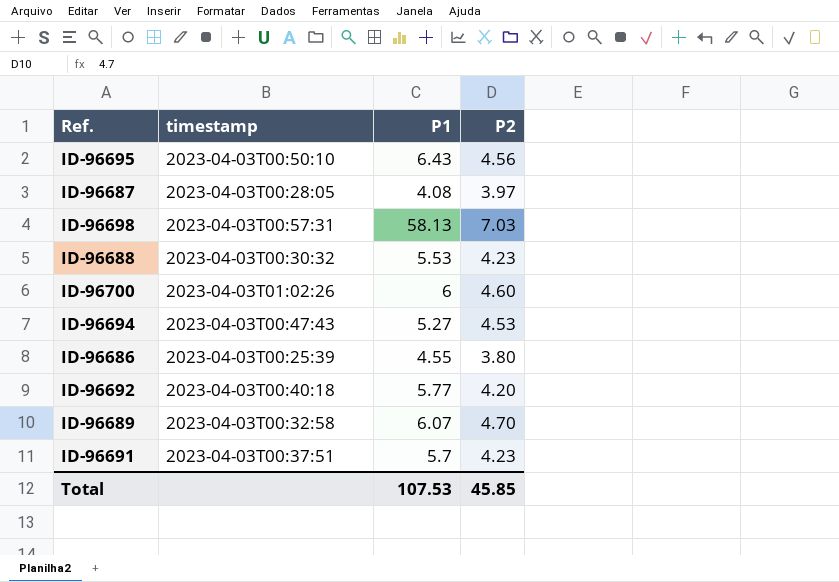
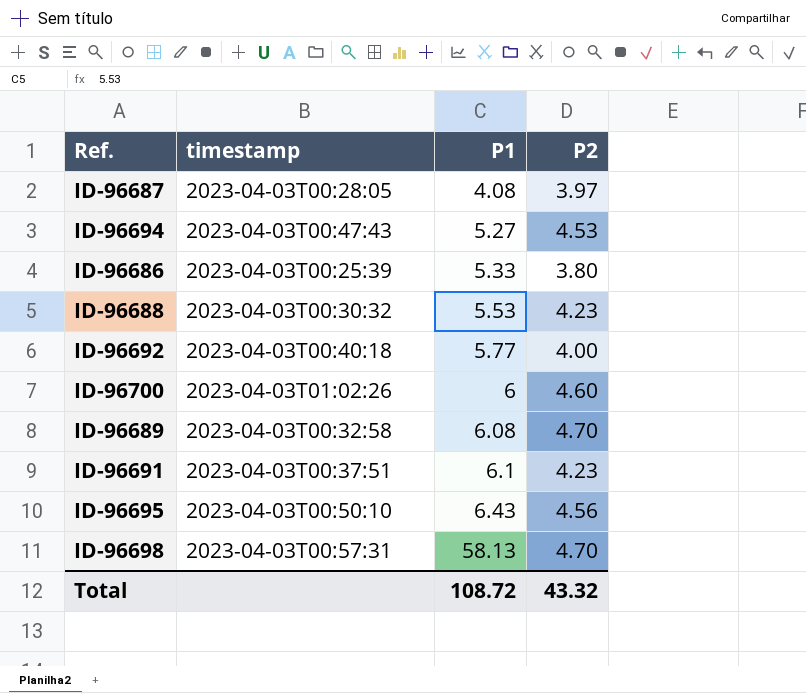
row order: none -> P1 ascending
ID-96686 | P1: 4.55 -> 5.33
ID-96692 | P2: 4.20 -> 4.00
ID-96689 | P1: 6.07 -> 6.08
ID-96691 | P1: 5.7 -> 6.1
ID-96698 | P2: 7.03 -> 4.70
Total | P1: 107.53 -> 108.72
Total | P2: 45.85 -> 43.32

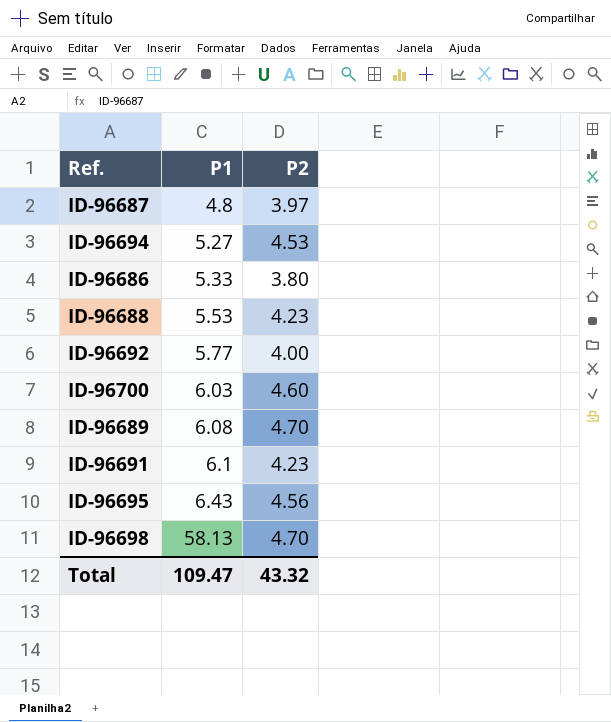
column timestamp | position: 2 -> none
ID-96687 | P1: 4.08 -> 4.8
ID-96700 | P1: 6 -> 6.03
Total | P1: 108.72 -> 109.47

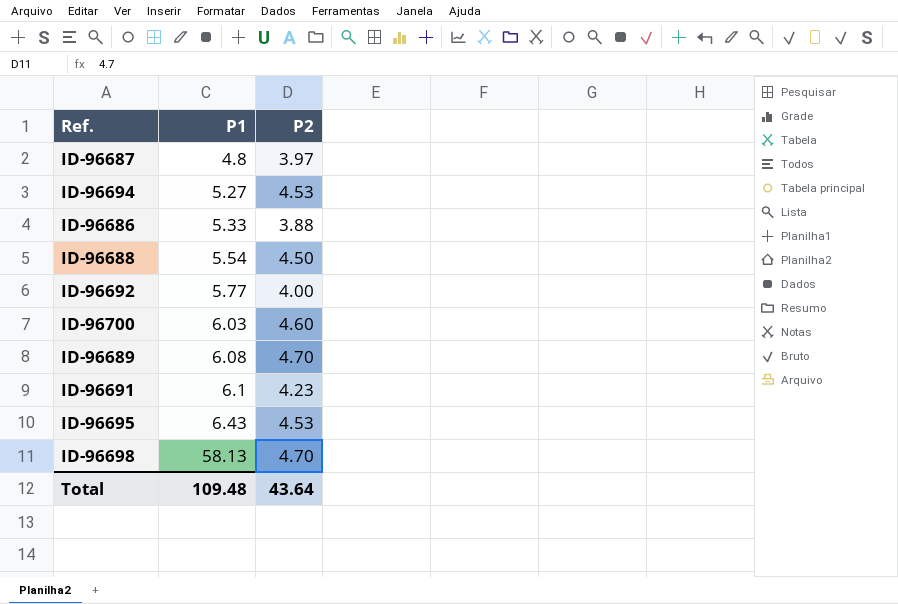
ID-96686 | P2: 3.80 -> 3.88
ID-96688 | P1: 5.53 -> 5.54
ID-96688 | P2: 4.23 -> 4.50
ID-96695 | P2: 4.56 -> 4.53
Total | P1: 109.47 -> 109.48
Total | P2: 43.32 -> 43.64

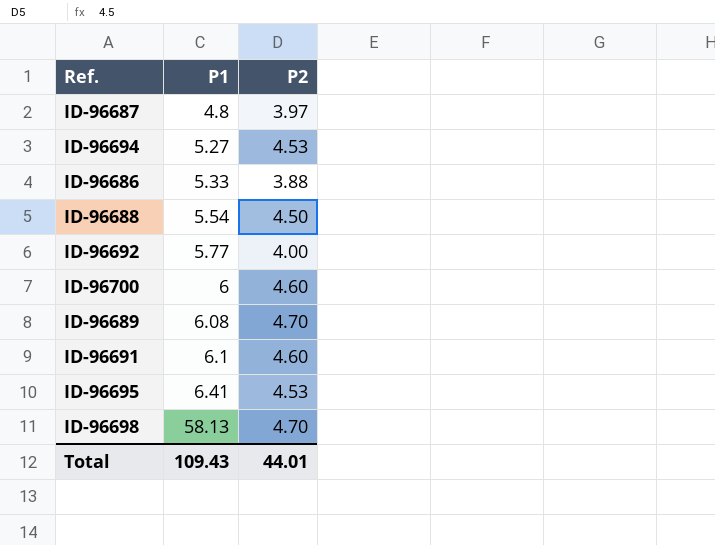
ID-96700 | P1: 6.03 -> 6
ID-96691 | P2: 4.23 -> 4.60
ID-96695 | P1: 6.43 -> 6.41
Total | P1: 109.48 -> 109.43
Total | P2: 43.64 -> 44.01

